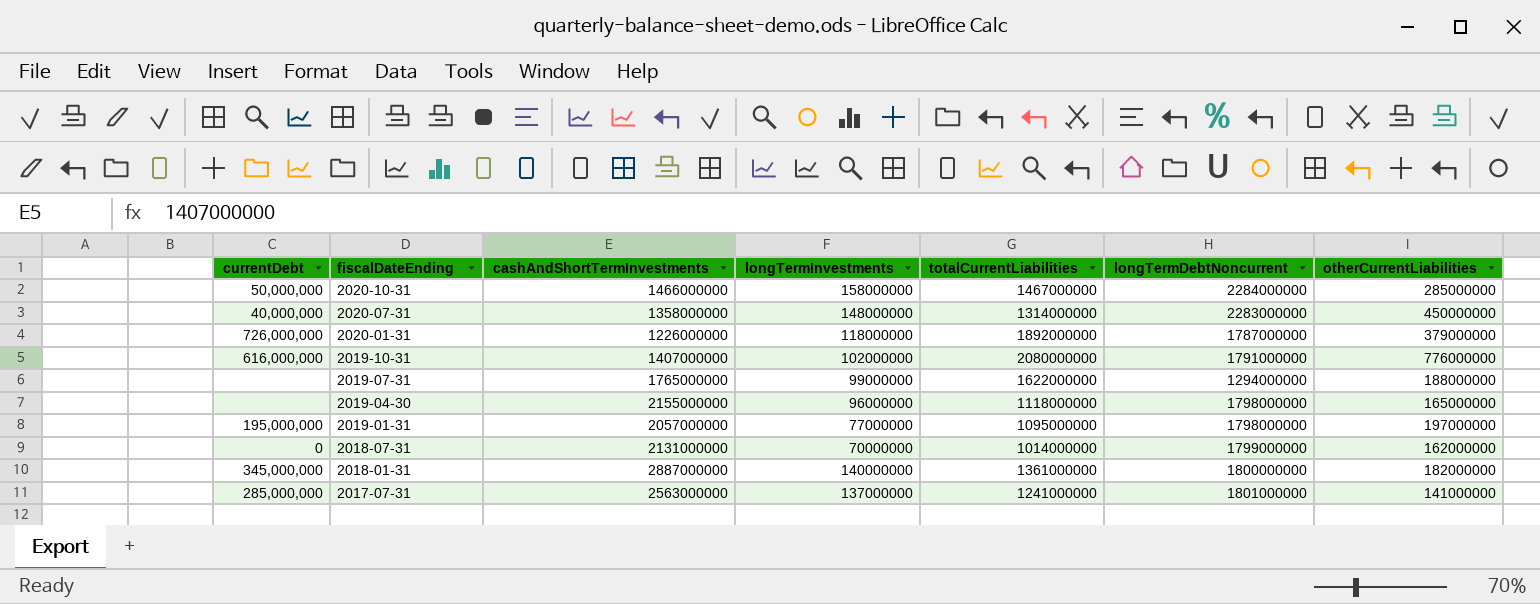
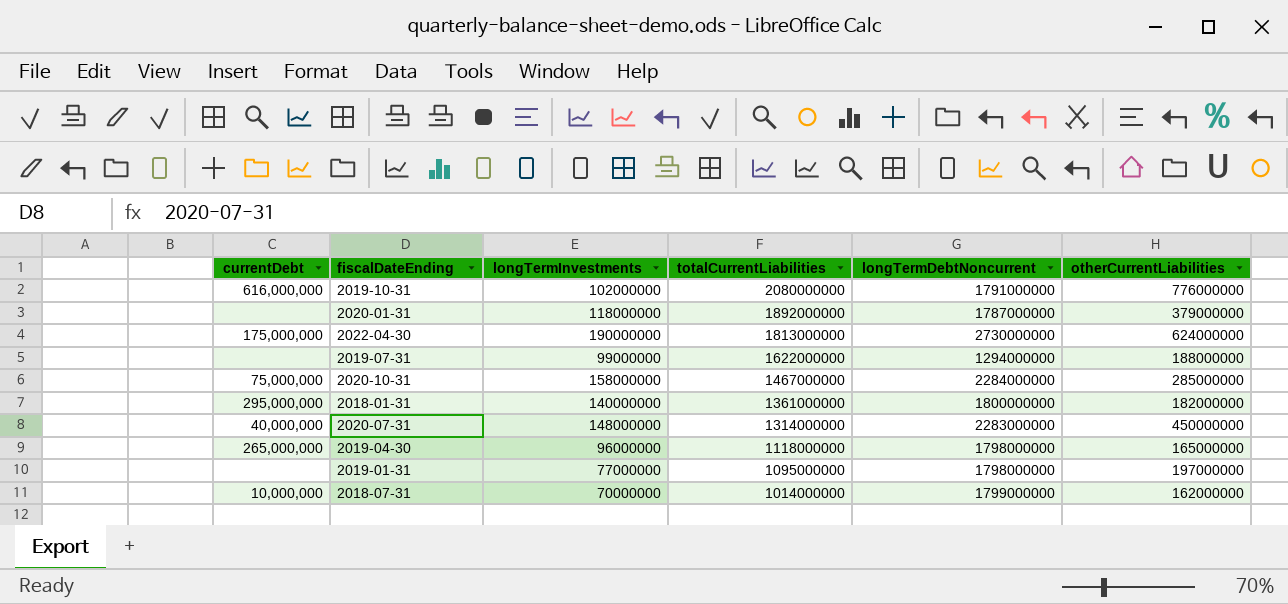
row order: fiscalDateEnding descending -> totalCurrentLiabilities descending
column cashAndShortTermInvestments | position: 3 -> none
row 2017-07-31: 285,000,000 | 2563000000 | 137000000 | 1241000000 | 1801000000 | 141000000 -> none
2020-01-31 | currentDebt: 726,000,000 -> none
row 2022-04-30: none -> 175,000,000 | 190000000 | 1813000000 | 2730000000 | 624000000
2020-10-31 | currentDebt: 50,000,000 -> 75,000,000
2018-01-31 | currentDebt: 345,000,000 -> 295,000,000
2019-04-30 | currentDebt: none -> 265,000,000
2019-01-31 | currentDebt: 195,000,000 -> none
2018-07-31 | currentDebt: 0 -> 10,000,000

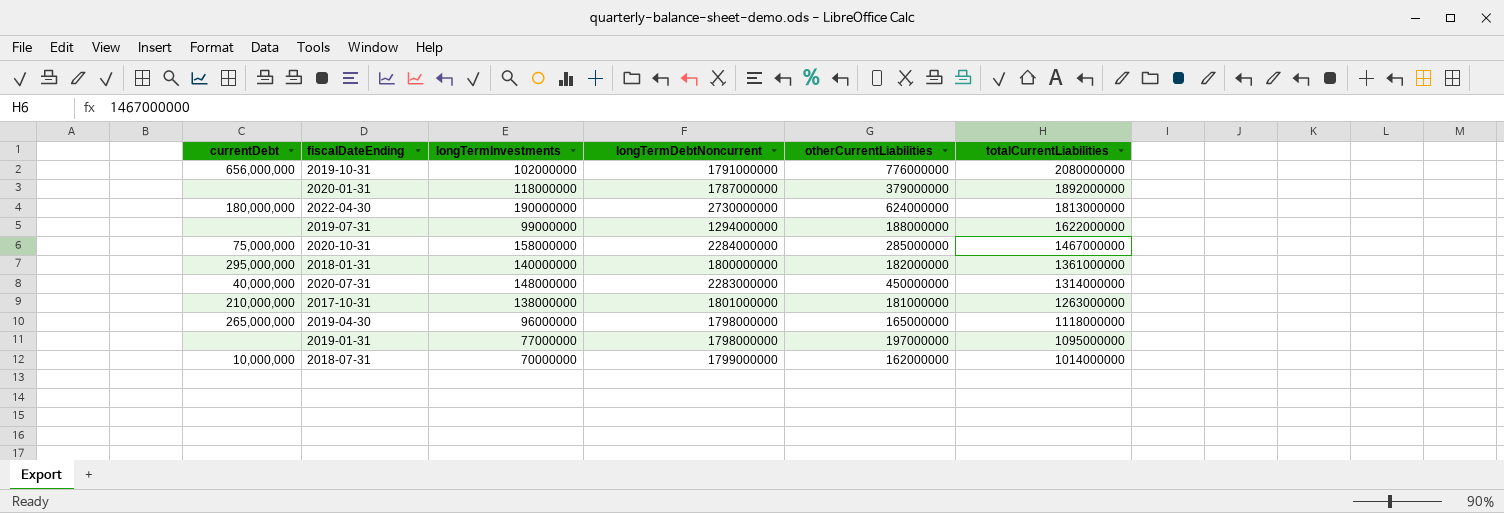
column totalCurrentLiabilities | position: 4 -> 6
2019-10-31 | currentDebt: 616,000,000 -> 656,000,000
2022-04-30 | currentDebt: 175,000,000 -> 180,000,000
row 2017-10-31: none -> 210,000,000 | 138000000 | 1801000000 | 181000000 | 1263000000

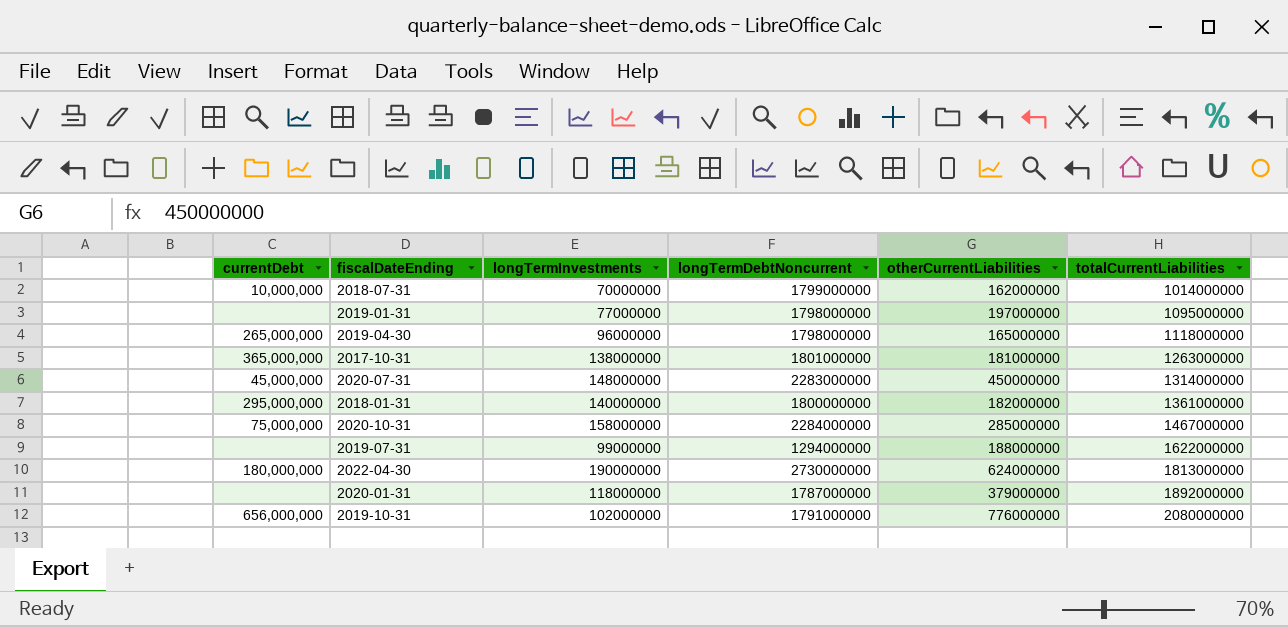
row order: totalCurrentLiabilities descending -> totalCurrentLiabilities ascending
2017-10-31 | currentDebt: 210,000,000 -> 365,000,000
2020-07-31 | currentDebt: 40,000,000 -> 45,000,000

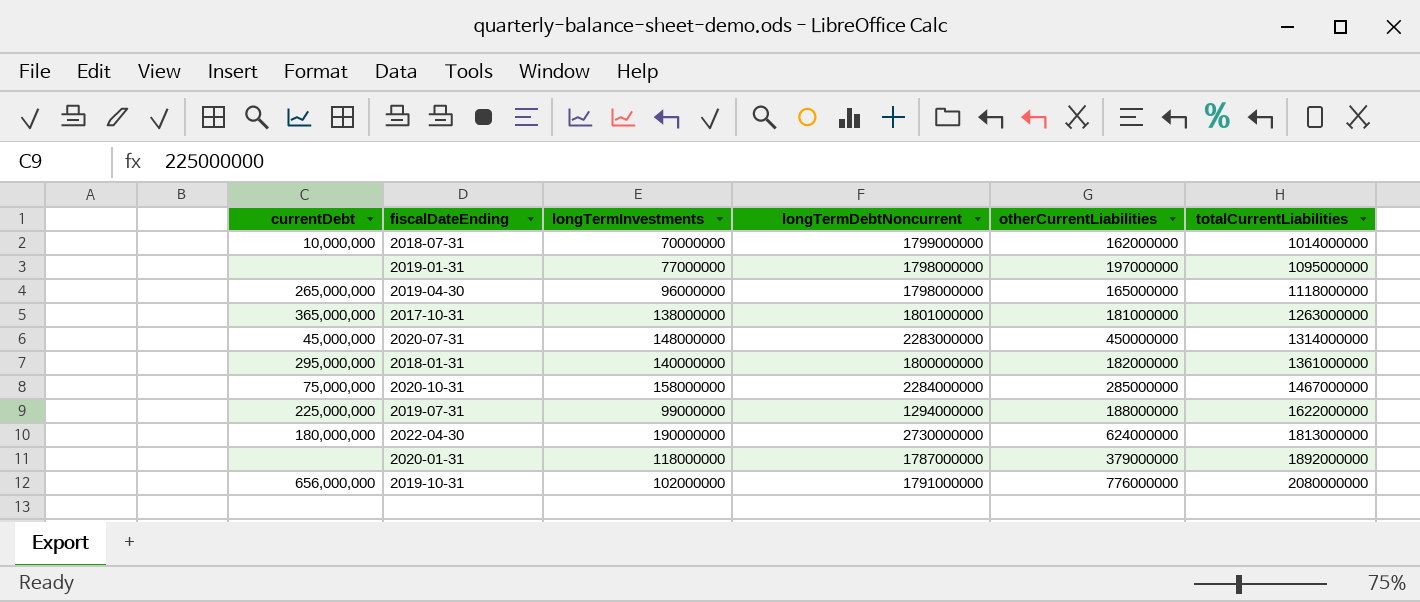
2019-07-31 | currentDebt: none -> 225,000,000

